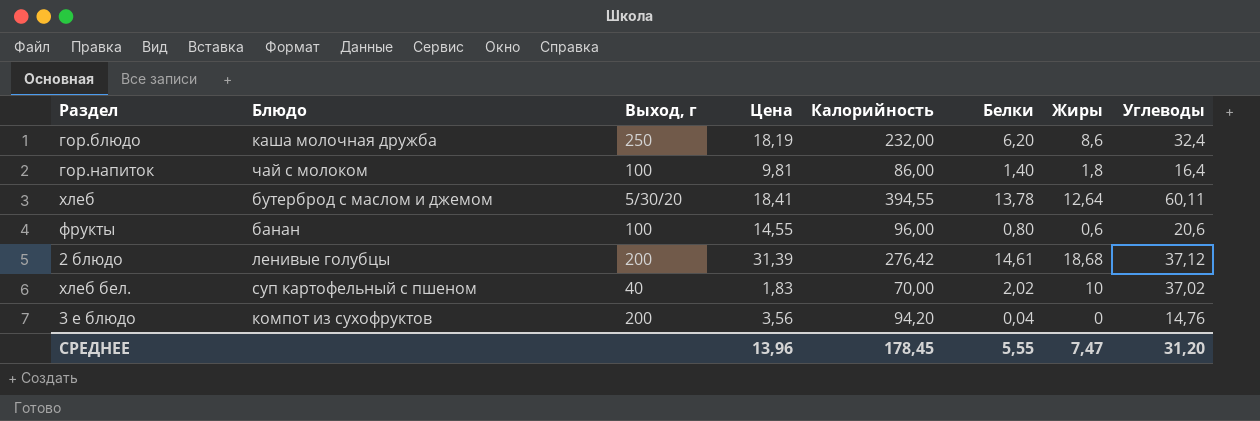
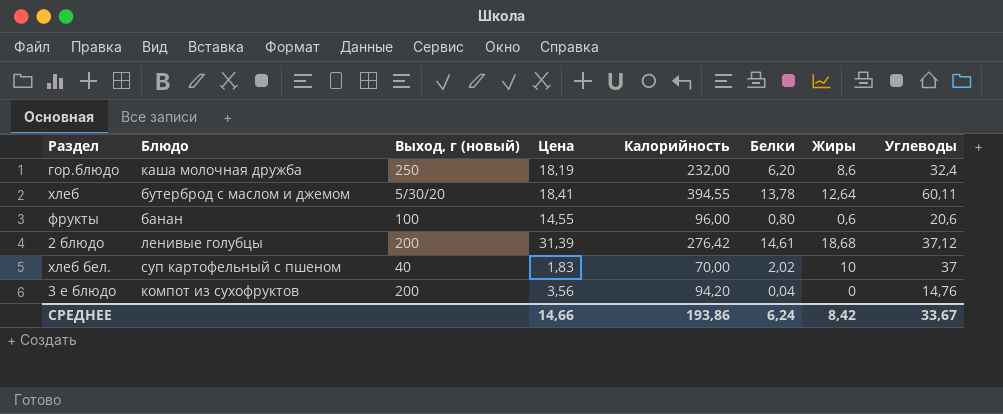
column name: Выход, г -> Выход, г (новый)
row гор.напиток: чай с молоком | 100 | 9,81 | 86,00 | 1,40 | 1,8 | 16,4 -> none
хлеб бел. | Углеводы: 37,02 -> 37
СРЕДНЕЕ | Цена: 13,96 -> 14,66
СРЕДНЕЕ | Калорийность: 178,45 -> 193,86
СРЕДНЕЕ | Белки: 5,55 -> 6,24
СРЕДНЕЕ | Жиры: 7,47 -> 8,42
СРЕДНЕЕ | Углеводы: 31,20 -> 33,67

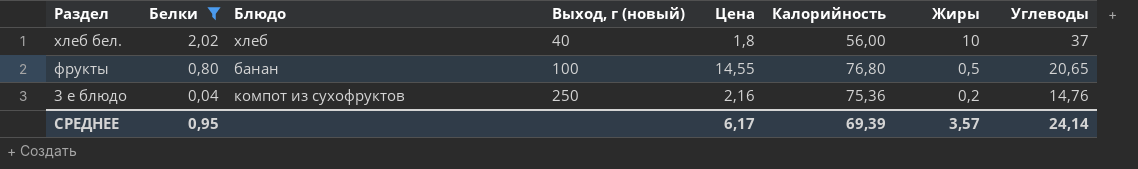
filter: none -> Белки <= 2,02
row order: none -> Раздел descending
column Белки | position: 6 -> 2
хлеб бел. | Блюдо: суп картофельный с пшеном -> хлеб
хлеб бел. | Цена: 1,83 -> 1,8
хлеб бел. | Калорийность: 70,00 -> 56,00
фрукты | Калорийность: 96,00 -> 76,80
фрукты | Жиры: 0,6 -> 0,5
фрукты | Углеводы: 20,6 -> 20,65
3 е блюдо | Выход, г (новый): 200 -> 250
3 е блюдо | Цена: 3,56 -> 2,16
3 е блюдо | Калорийность: 94,20 -> 75,36
3 е блюдо | Жиры: 0 -> 0,2
СРЕДНЕЕ | Белки: 6,24 -> 0,95
СРЕДНЕЕ | Цена: 14,66 -> 6,17
СРЕДНЕЕ | Калорийность: 193,86 -> 69,39
СРЕДНЕЕ | Жиры: 8,42 -> 3,57
СРЕДНЕЕ | Углеводы: 33,67 -> 24,14

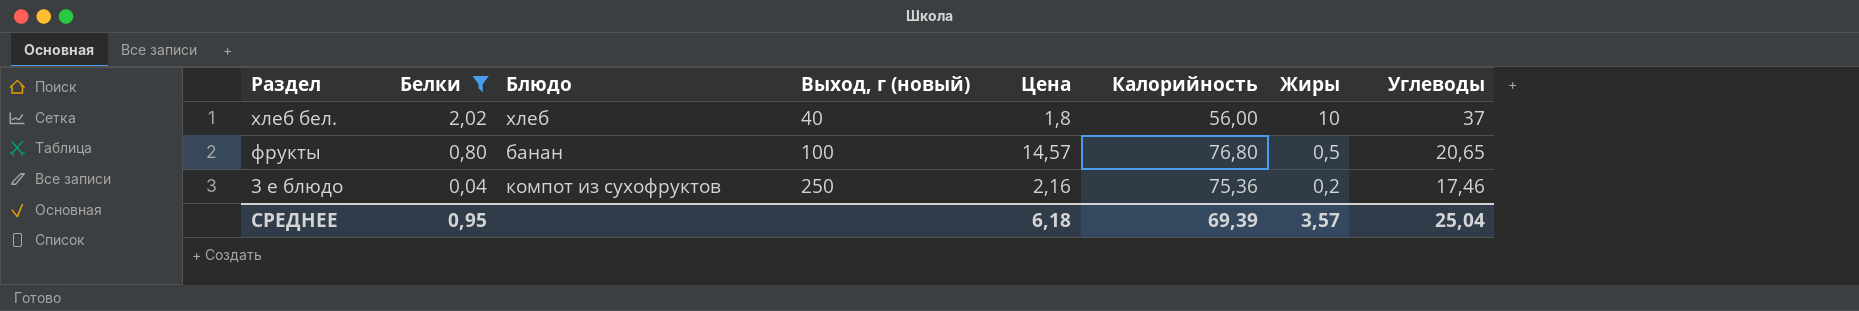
фрукты | Цена: 14,55 -> 14,57
3 е блюдо | Углеводы: 14,76 -> 17,46
СРЕДНЕЕ | Цена: 6,17 -> 6,18
СРЕДНЕЕ | Углеводы: 24,14 -> 25,04

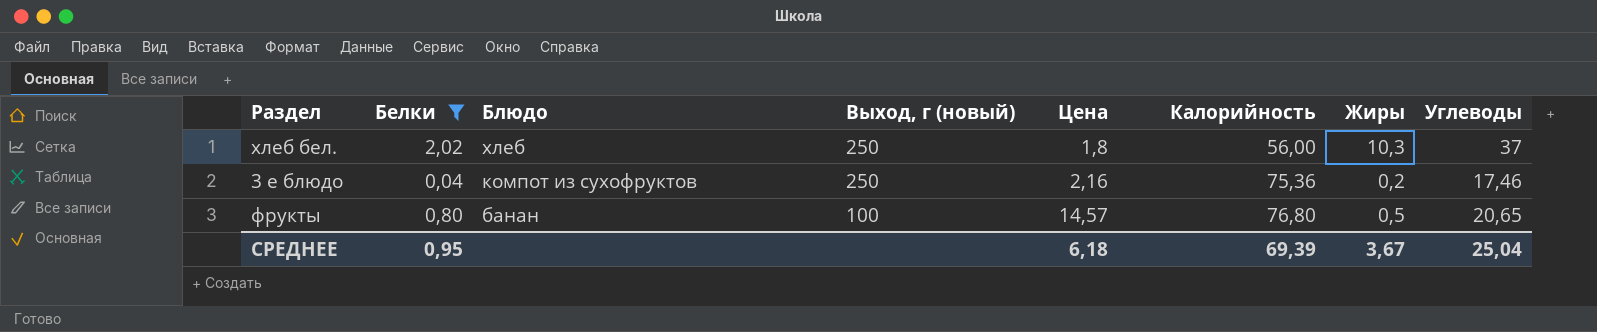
row order: Раздел descending -> Блюдо descending
хлеб бел. | Выход, г (новый): 40 -> 250
хлеб бел. | Жиры: 10 -> 10,3
СРЕДНЕЕ | Жиры: 3,57 -> 3,67

